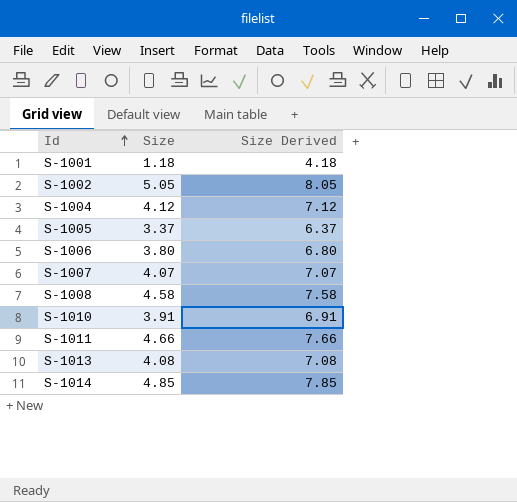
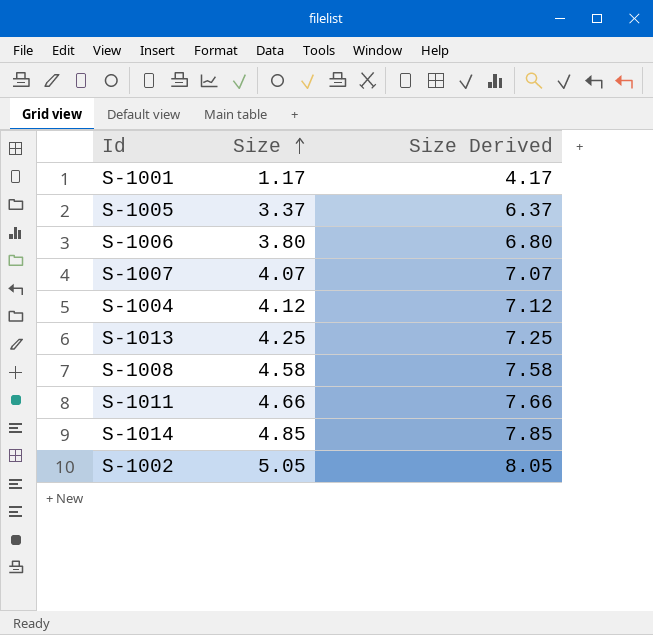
row order: Id ascending -> Size ascending
row S-1010: 3.91 | 6.91 -> none
S-1001 | Size: 1.18 -> 1.17
S-1001 | Size Derived: 4.18 -> 4.17
S-1013 | Size: 4.08 -> 4.25
S-1013 | Size Derived: 7.08 -> 7.25

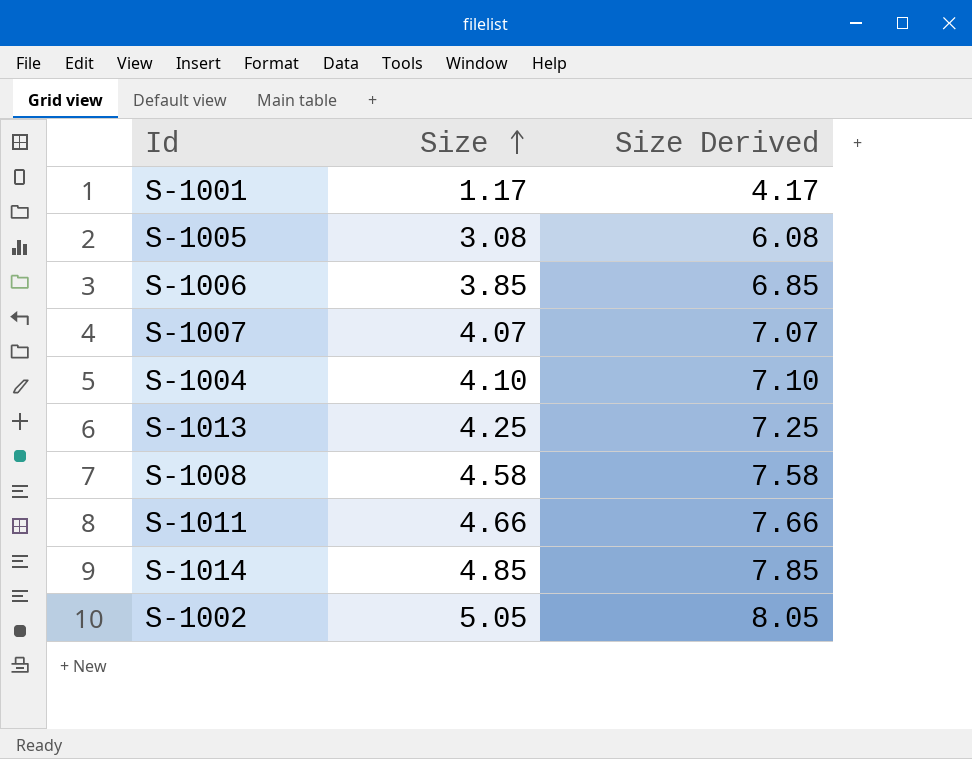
S-1005 | Size: 3.37 -> 3.08
S-1005 | Size Derived: 6.37 -> 6.08
S-1006 | Size: 3.80 -> 3.85
S-1006 | Size Derived: 6.80 -> 6.85
S-1004 | Size: 4.12 -> 4.10
S-1004 | Size Derived: 7.12 -> 7.10

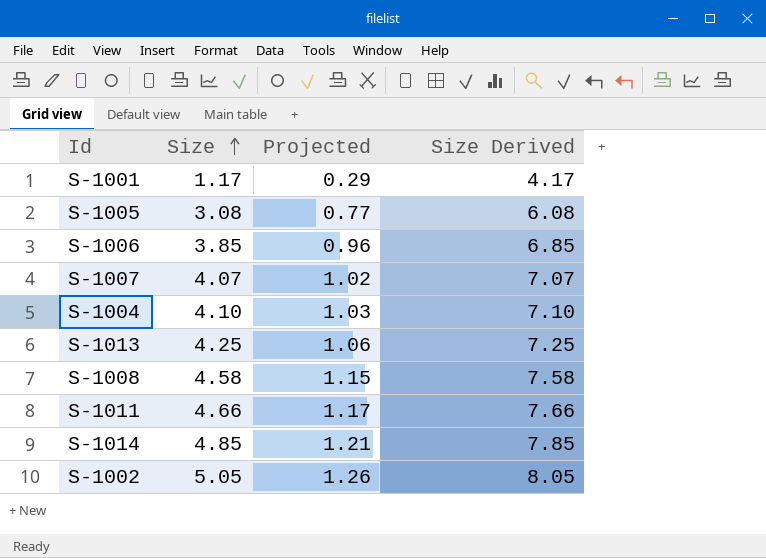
column Projected | formula: none -> [Size] * 0.25

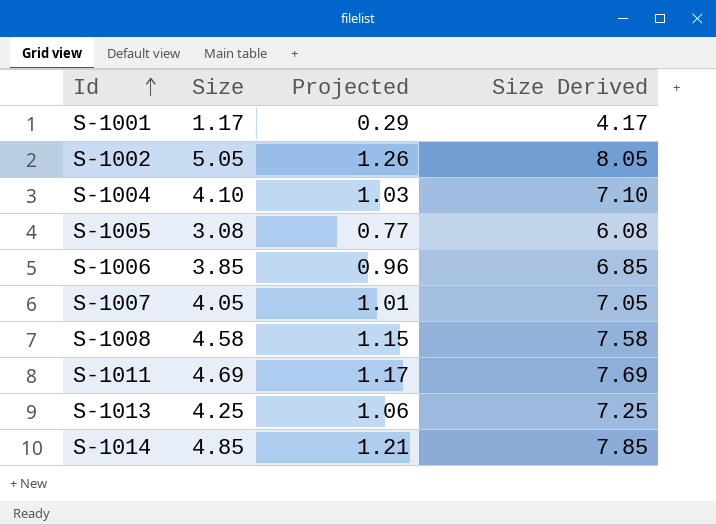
row order: Size ascending -> Id ascending
S-1007 | Size: 4.07 -> 4.05
S-1007 | Projected: 1.02 -> 1.01
S-1007 | Size Derived: 7.07 -> 7.05
S-1011 | Size: 4.66 -> 4.69
S-1011 | Size Derived: 7.66 -> 7.69

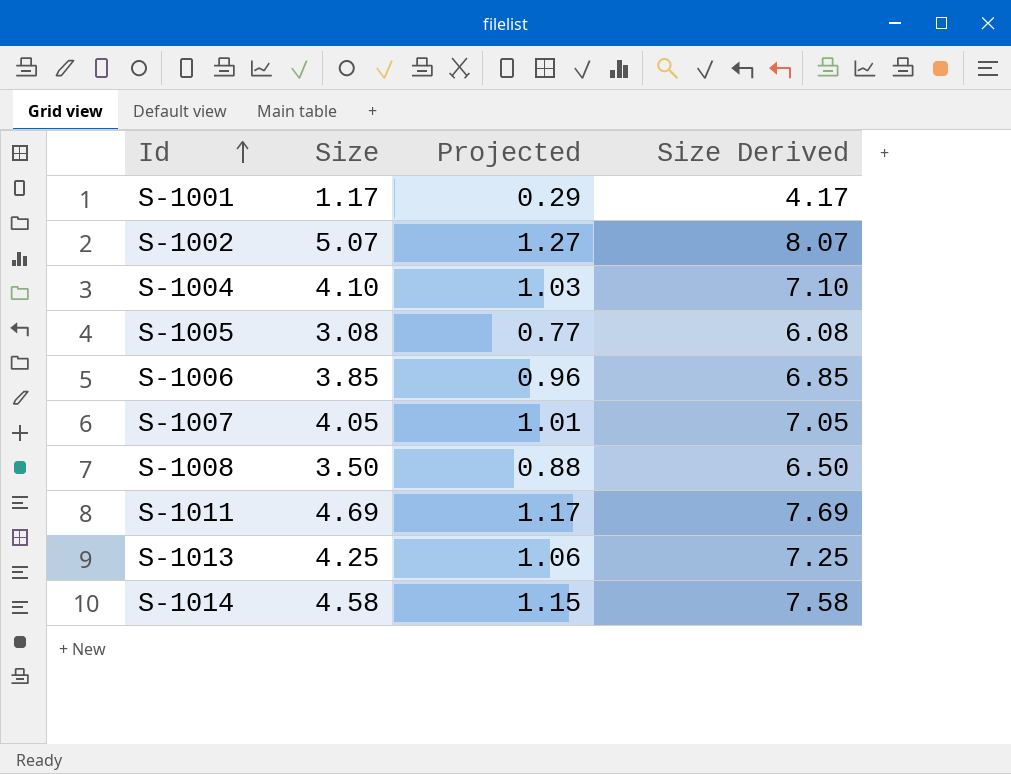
S-1002 | Size: 5.05 -> 5.07
S-1002 | Projected: 1.26 -> 1.27
S-1002 | Size Derived: 8.05 -> 8.07
S-1008 | Size: 4.58 -> 3.50
S-1008 | Projected: 1.15 -> 0.88
S-1008 | Size Derived: 7.58 -> 6.50
S-1014 | Size: 4.85 -> 4.58
S-1014 | Projected: 1.21 -> 1.15
S-1014 | Size Derived: 7.85 -> 7.58

